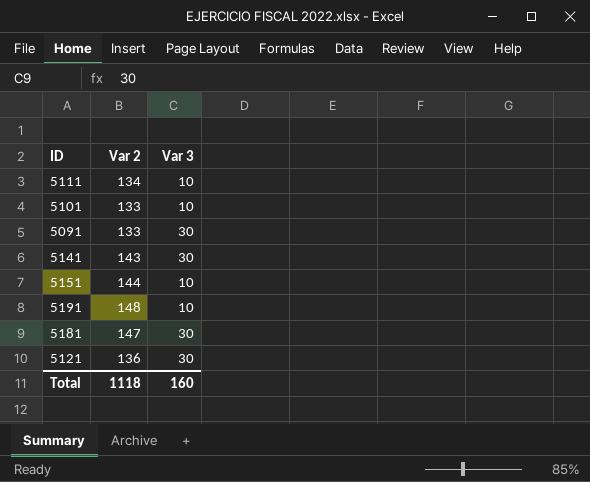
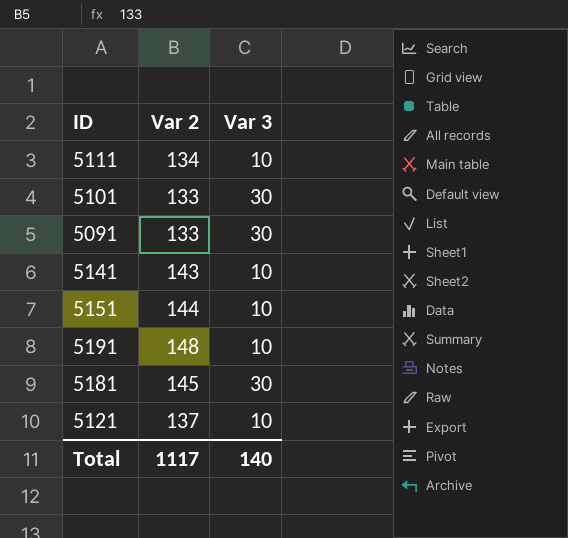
5101 | Var 3: 10 -> 30
5141 | Var 3: 30 -> 10
5181 | Var 2: 147 -> 145
5121 | Var 2: 136 -> 137
5121 | Var 3: 30 -> 10
Total | Var 2: 1118 -> 1117
Total | Var 3: 160 -> 140

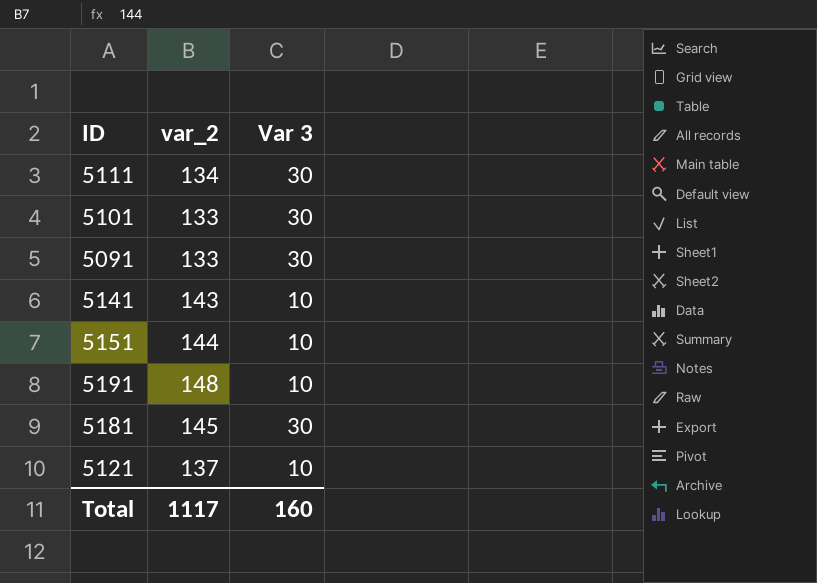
column name: Var 2 -> var_2
5111 | Var 3: 10 -> 30
Total | Var 3: 140 -> 160

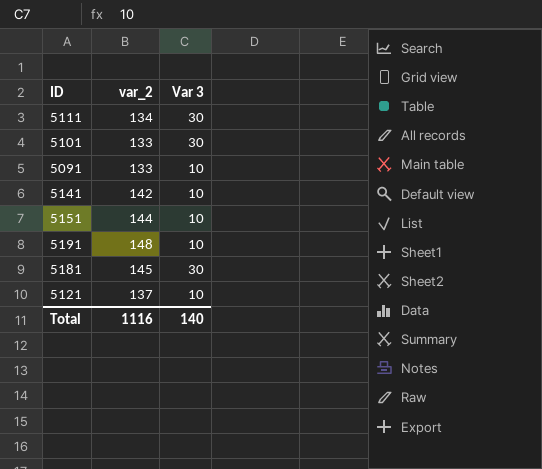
5091 | Var 3: 30 -> 10
5141 | var_2: 143 -> 142
Total | var_2: 1117 -> 1116
Total | Var 3: 160 -> 140

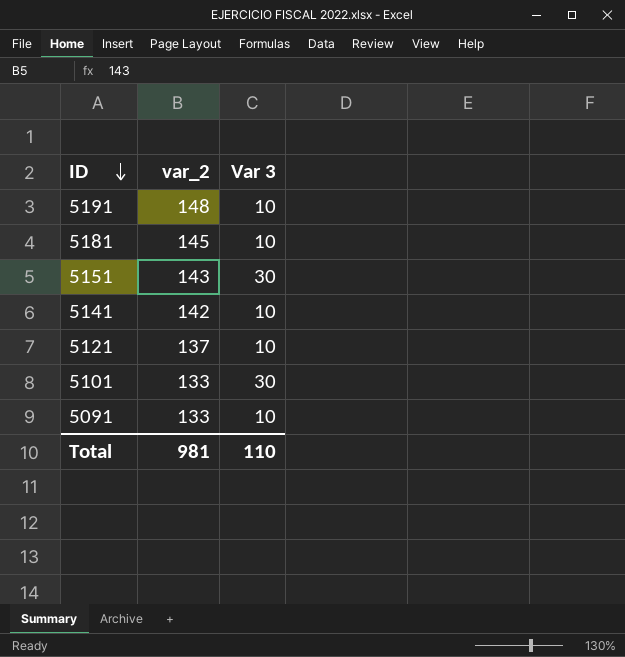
row order: none -> ID descending
row 5111: 134 | 30 -> none
5181 | Var 3: 30 -> 10
5151 | var_2: 144 -> 143
5151 | Var 3: 10 -> 30
Total | var_2: 1116 -> 981
Total | Var 3: 140 -> 110

